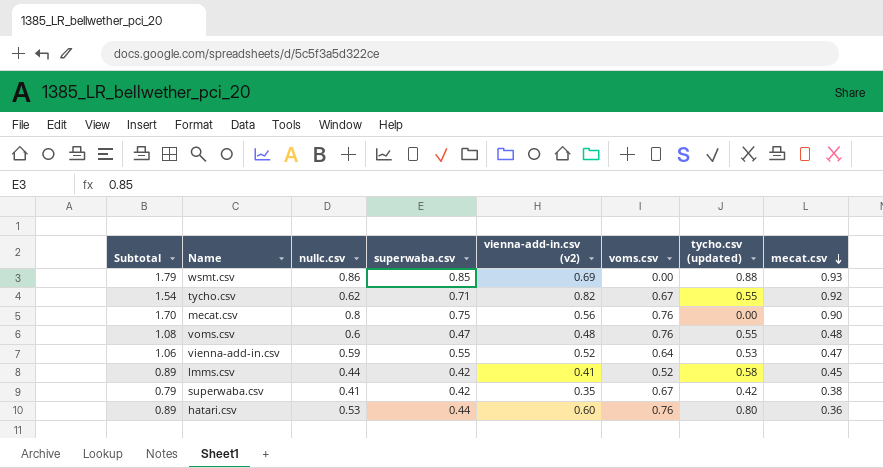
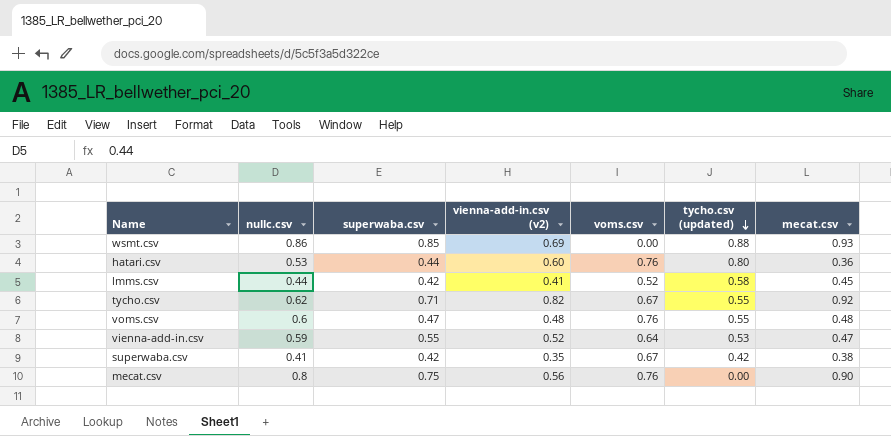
row order: mecat.csv descending -> tycho.csv (updated) descending
column Subtotal | formula: [nullc.csv] + [mecat.csv] -> none

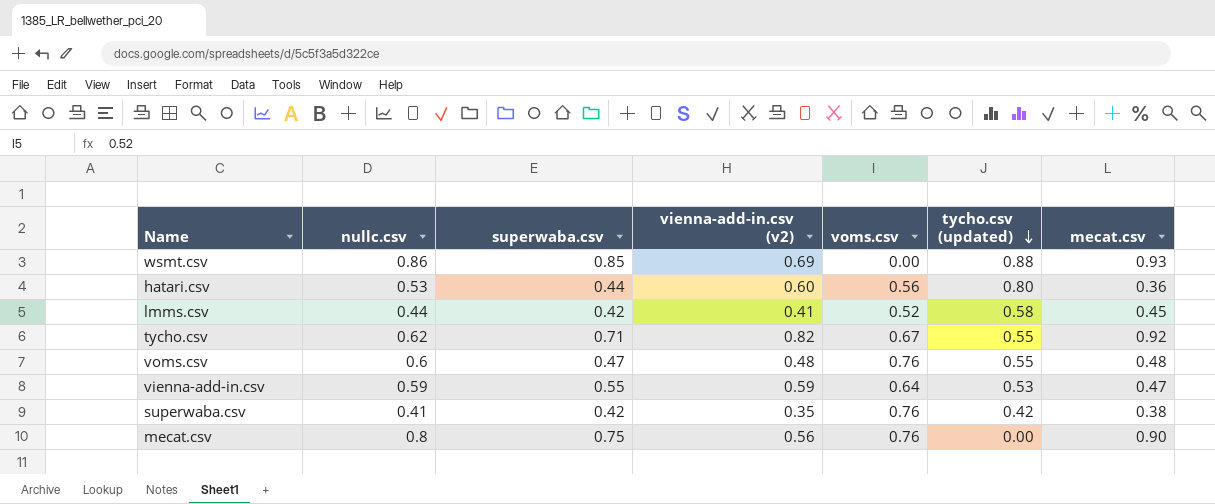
hatari.csv | voms.csv: 0.76 -> 0.56
vienna-add-in.csv | vienna-add-in.csv (v2): 0.52 -> 0.59
superwaba.csv | voms.csv: 0.67 -> 0.76

